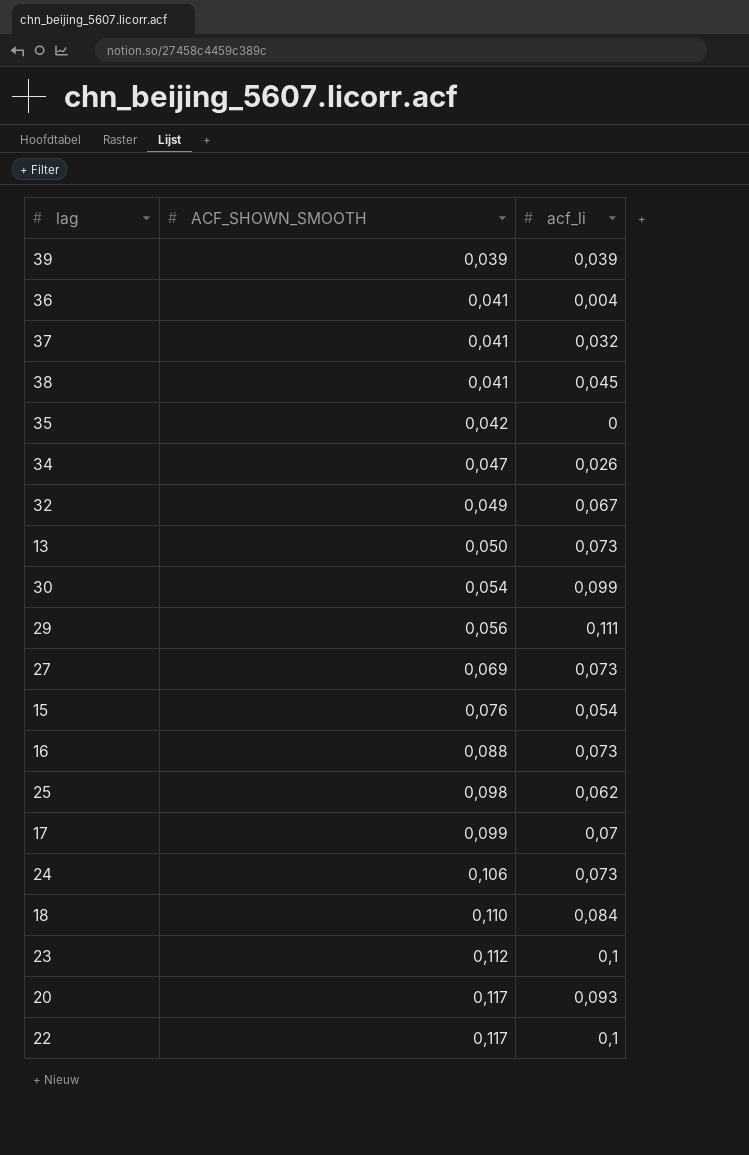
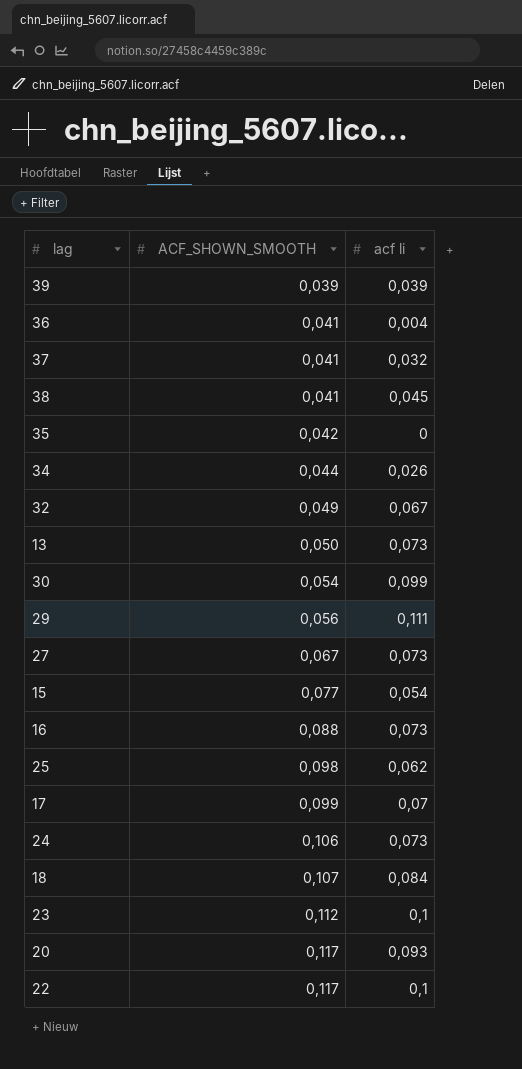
column name: acf_li -> acf li
34 | ACF_SHOWN_SMOOTH: 0,047 -> 0,044
27 | ACF_SHOWN_SMOOTH: 0,069 -> 0,067
15 | ACF_SHOWN_SMOOTH: 0,076 -> 0,077
18 | ACF_SHOWN_SMOOTH: 0,110 -> 0,107

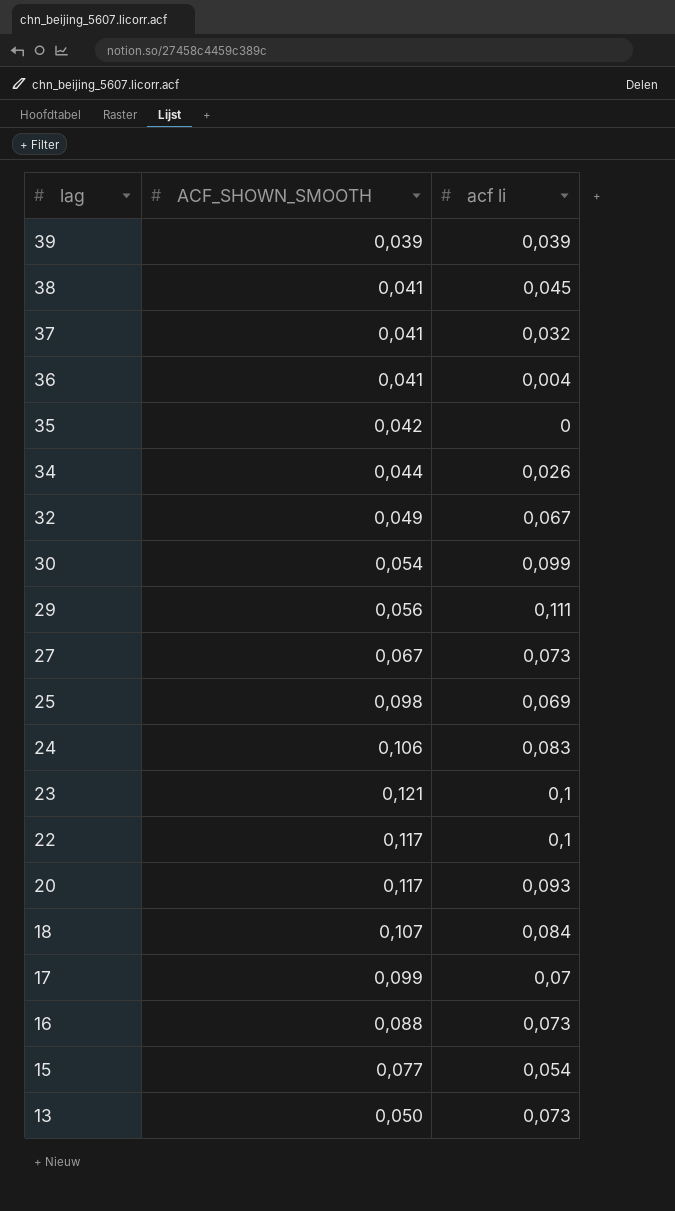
row order: ACF_SHOWN_SMOOTH ascending -> lag descending
25 | acf li: 0,062 -> 0,069
24 | acf li: 0,073 -> 0,083
23 | ACF_SHOWN_SMOOTH: 0,112 -> 0,121

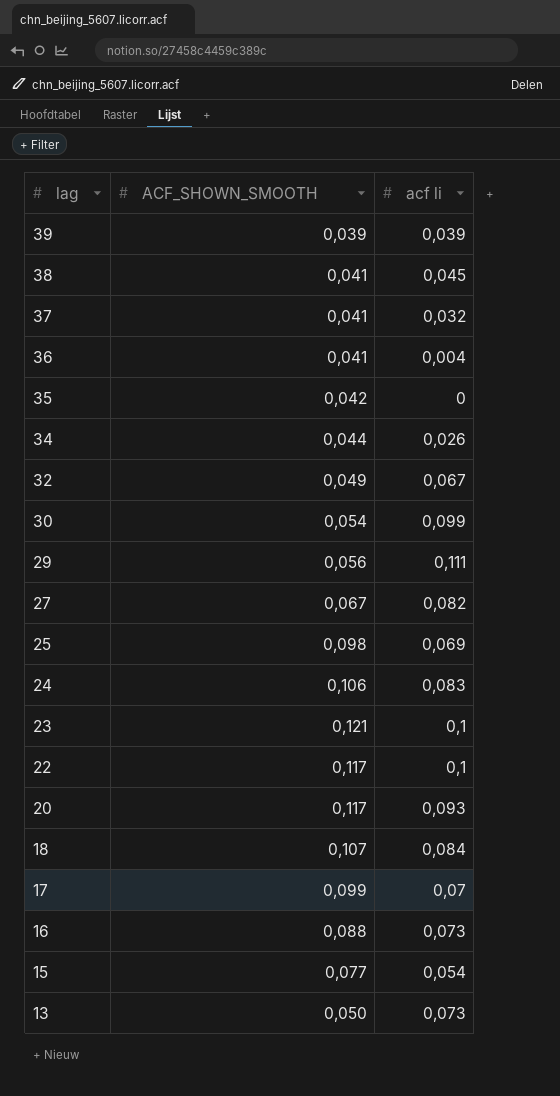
27 | acf li: 0,073 -> 0,082

